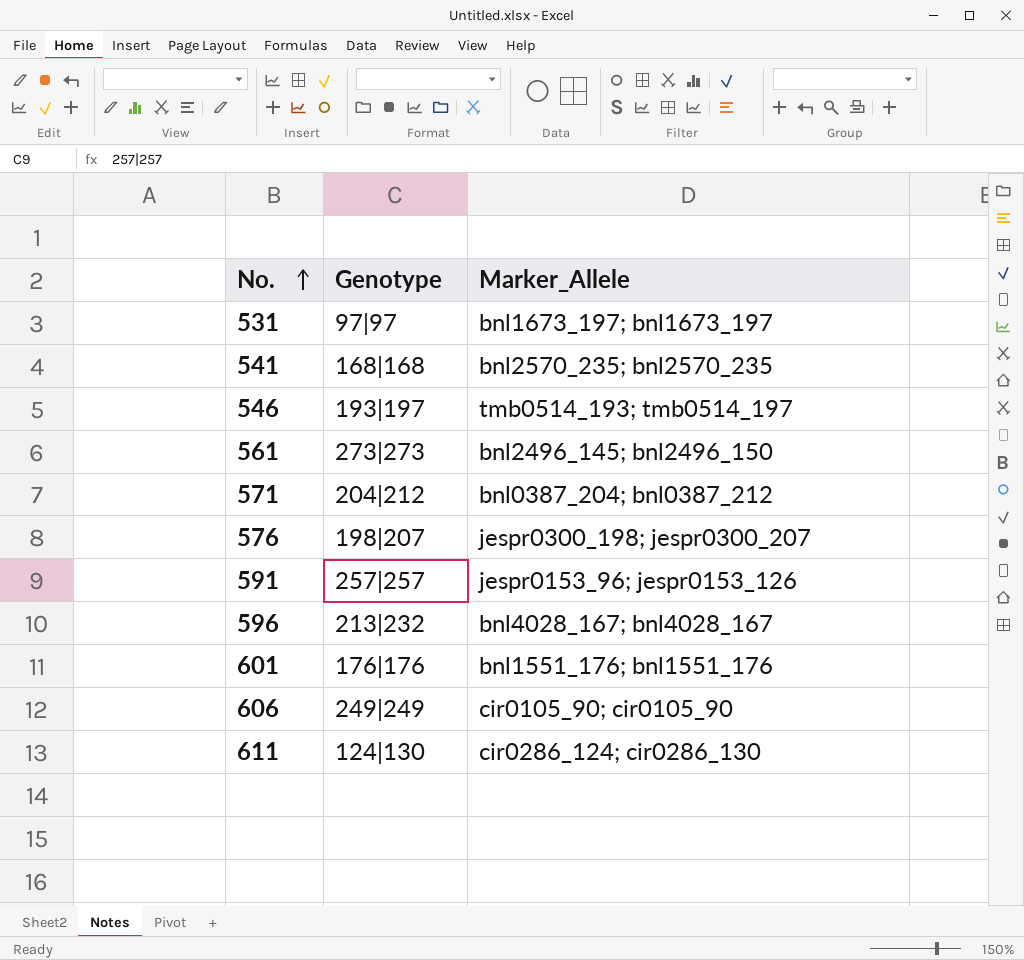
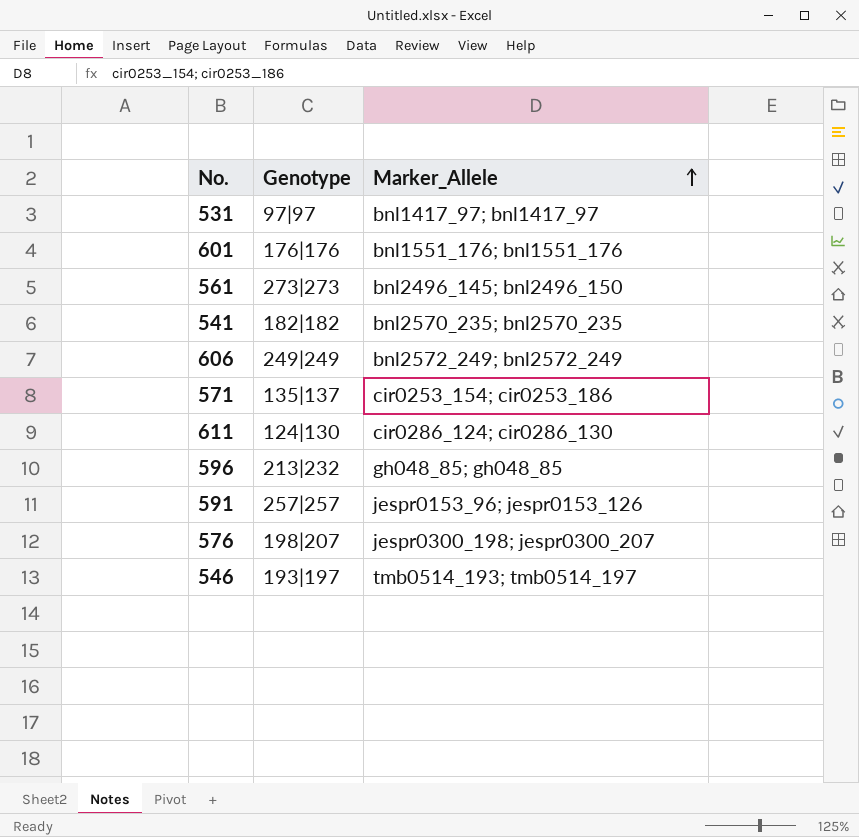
row order: No. ascending -> Marker_Allele ascending
531 | Marker_Allele: bnl1673_197; bnl1673_197 -> bnl1417_97; bnl1417_97
541 | Genotype: 168|168 -> 182|182
606 | Marker_Allele: cir0105_90; cir0105_90 -> bnl2572_249; bnl2572_249
571 | Genotype: 204|212 -> 135|137
571 | Marker_Allele: bnl0387_204; bnl0387_212 -> cir0253_154; cir0253_186
596 | Marker_Allele: bnl4028_167; bnl4028_167 -> gh048_85; gh048_85

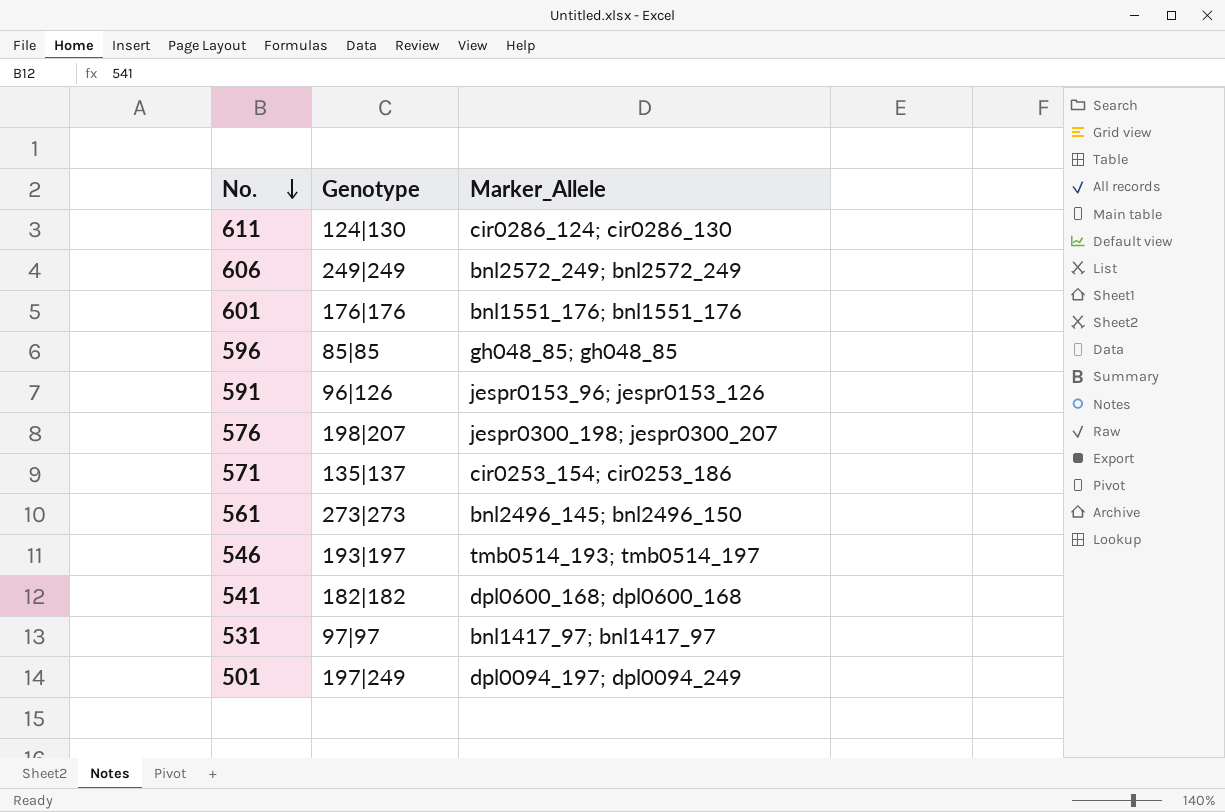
row order: Marker_Allele ascending -> No. descending
596 | Genotype: 213|232 -> 85|85
591 | Genotype: 257|257 -> 96|126
541 | Marker_Allele: bnl2570_235; bnl2570_235 -> dpl0600_168; dpl0600_168
row 501: none -> 197|249 | dpl0094_197; dpl0094_249

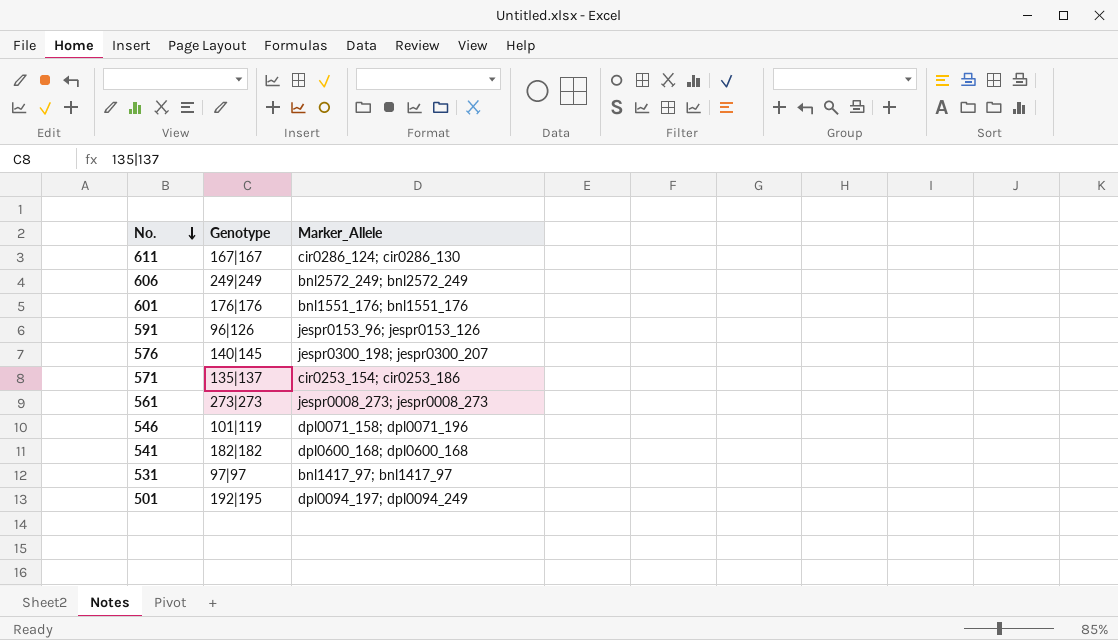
row 596: 85|85 | gh048_85; gh048_85 -> none
611 | Genotype: 124|130 -> 167|167
576 | Genotype: 198|207 -> 140|145
561 | Marker_Allele: bnl2496_145; bnl2496_150 -> jespr0008_273; jespr0008_273
546 | Genotype: 193|197 -> 101|119
546 | Marker_Allele: tmb0514_193; tmb0514_197 -> dpl0071_158; dpl0071_196
501 | Genotype: 197|249 -> 192|195

